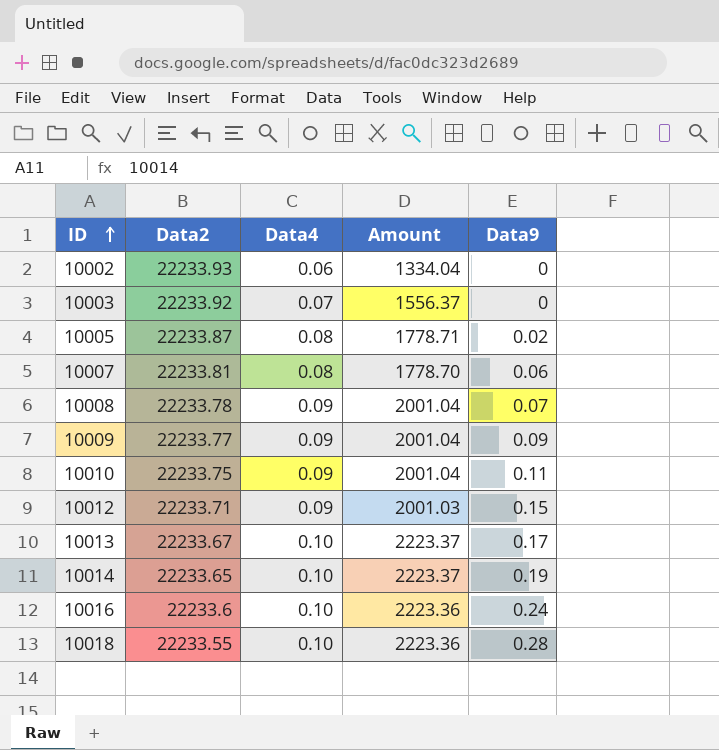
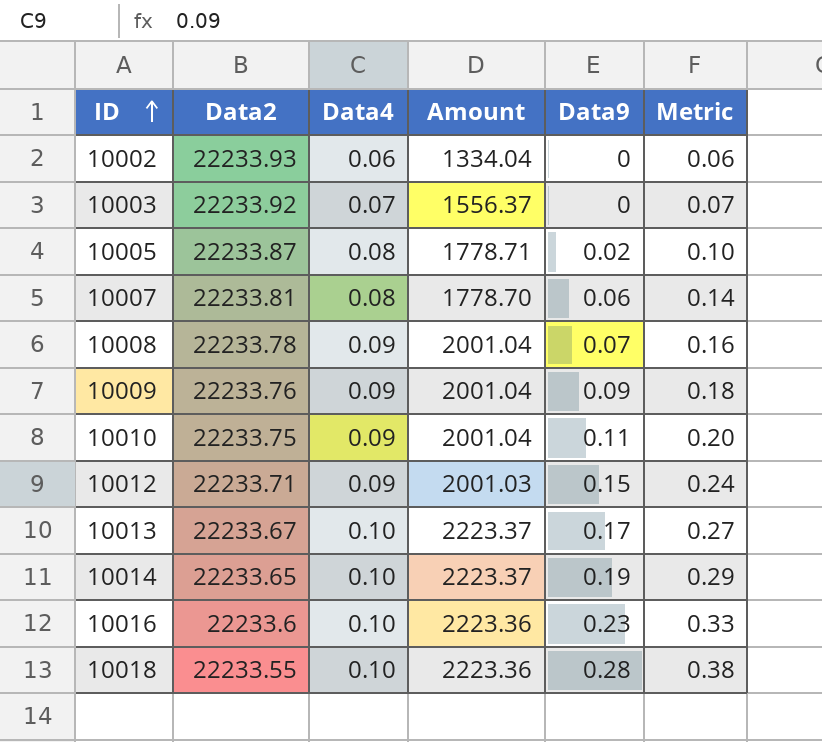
column Metric | formula: none -> [Data4] + [Data9]
10009 | Data2: 22233.77 -> 22233.76
10016 | Data9: 0.24 -> 0.23

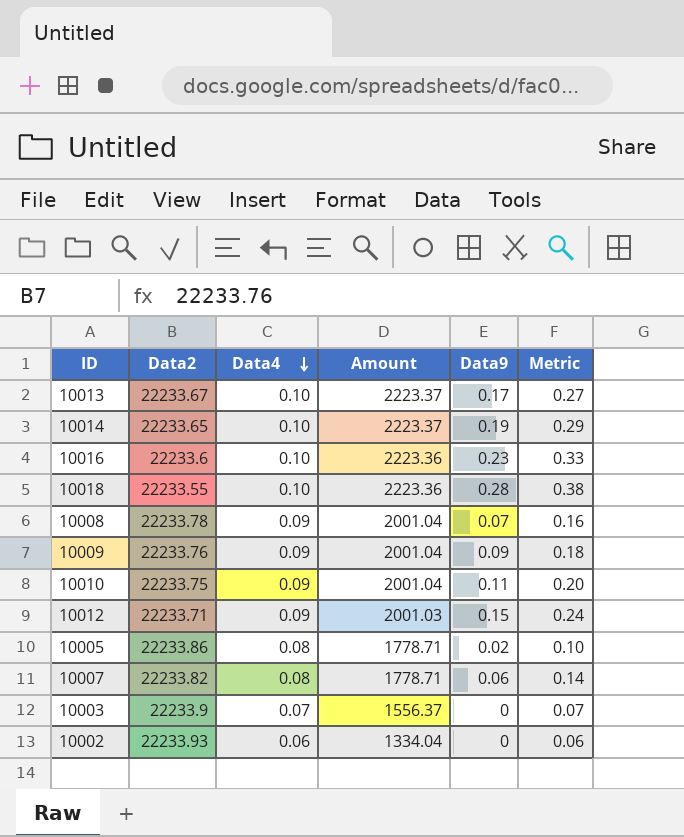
row order: ID ascending -> Data4 descending
10005 | Data2: 22233.87 -> 22233.86
10007 | Data2: 22233.81 -> 22233.82
10007 | Amount: 1778.70 -> 1778.71
10003 | Data2: 22233.92 -> 22233.9

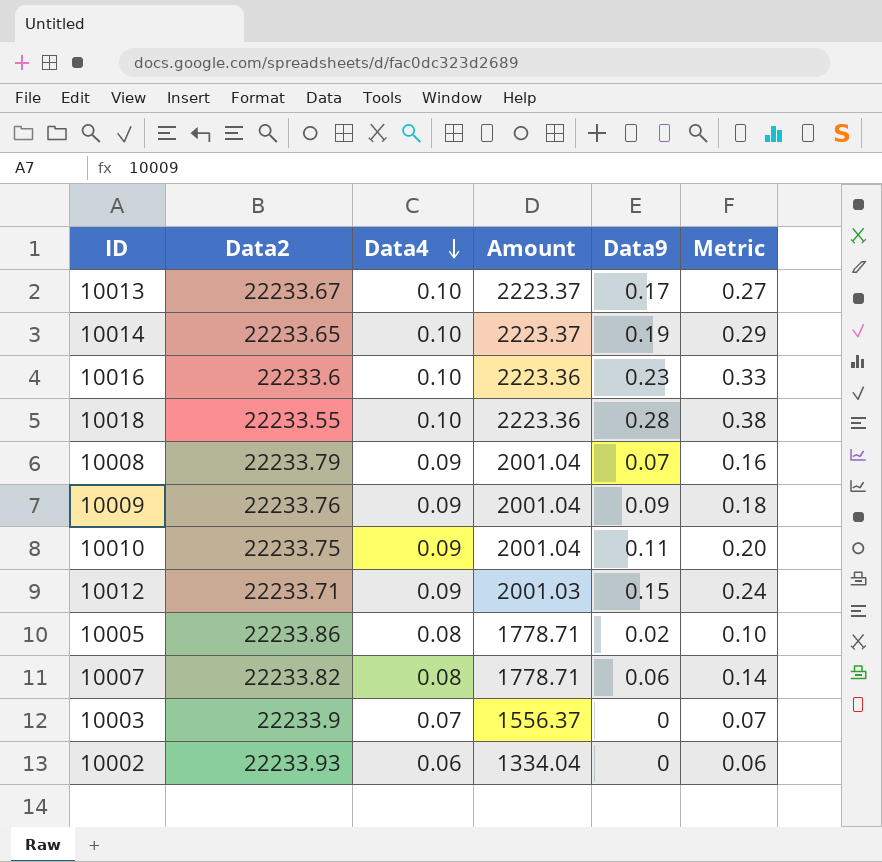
10008 | Data2: 22233.78 -> 22233.79

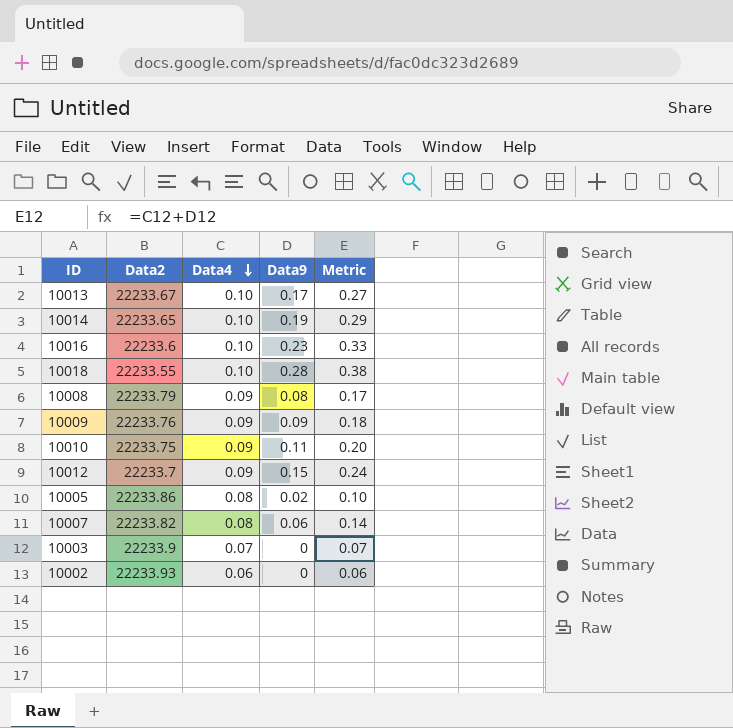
column Amount | formula: [Data2] * [Data4] -> none
10008 | Data9: 0.07 -> 0.08
10008 | Metric: 0.16 -> 0.17
10012 | Data2: 22233.71 -> 22233.7

